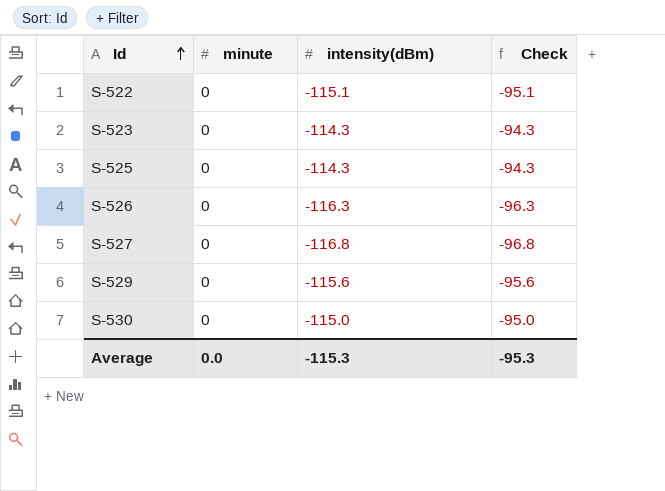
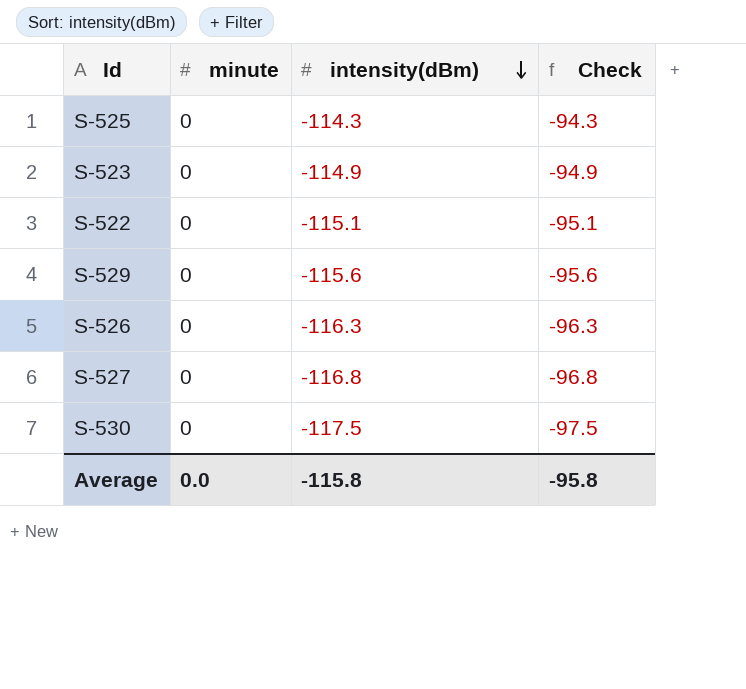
row order: Id ascending -> intensity(dBm) descending
S-523 | intensity(dBm): -114.3 -> -114.9
S-523 | Check: -94.3 -> -94.9
S-530 | intensity(dBm): -115.0 -> -117.5
S-530 | Check: -95.0 -> -97.5
Average | intensity(dBm): -115.3 -> -115.8
Average | Check: -95.3 -> -95.8

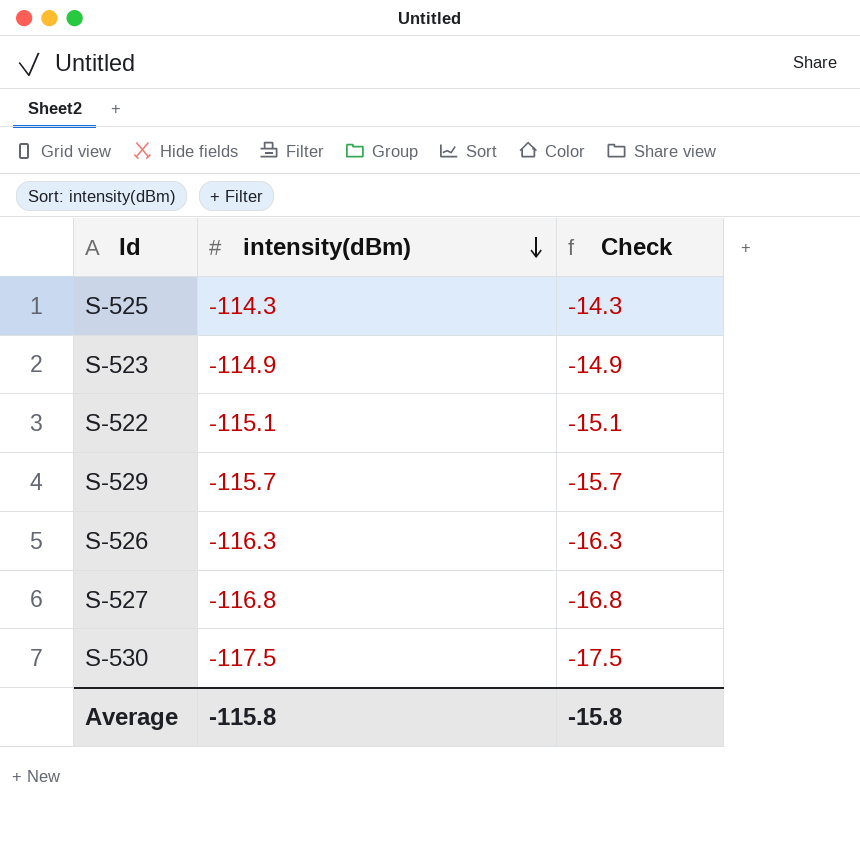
column minute | position: 2 -> none
column Check | formula: [intensity(dBm)] + 20 -> [intensity(dBm)] + 100
S-529 | intensity(dBm): -115.6 -> -115.7
Average | Check: -95.8 -> -15.8

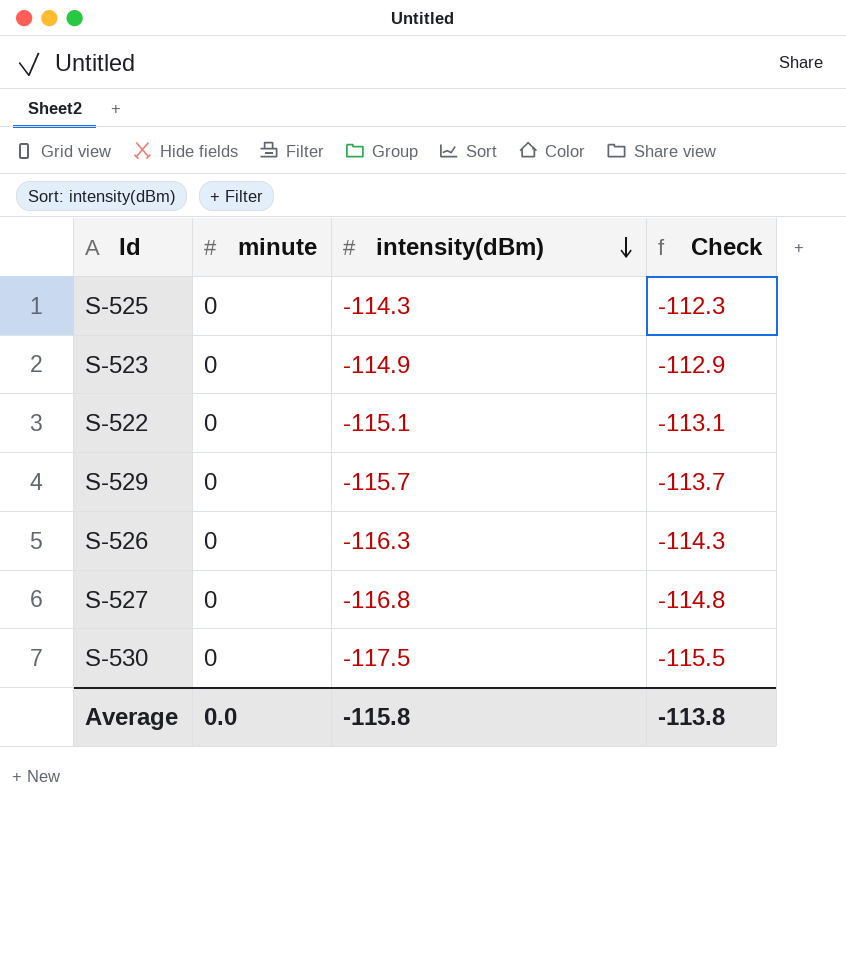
column minute | position: none -> 2
column Check | formula: [intensity(dBm)] + 100 -> [intensity(dBm)] + 2
Average | Check: -15.8 -> -113.8

